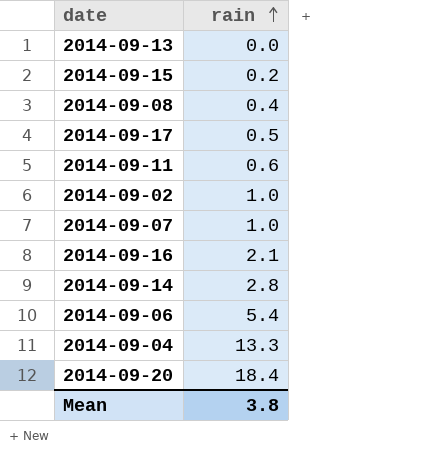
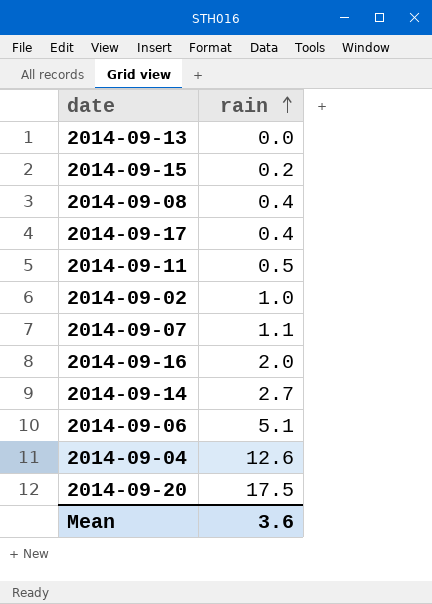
2014-09-17 | rain: 0.5 -> 0.4
2014-09-11 | rain: 0.6 -> 0.5
2014-09-07 | rain: 1.0 -> 1.1
2014-09-16 | rain: 2.1 -> 2.0
2014-09-14 | rain: 2.8 -> 2.7
2014-09-06 | rain: 5.4 -> 5.1
2014-09-04 | rain: 13.3 -> 12.6
2014-09-20 | rain: 18.4 -> 17.5
Mean | rain: 3.8 -> 3.6

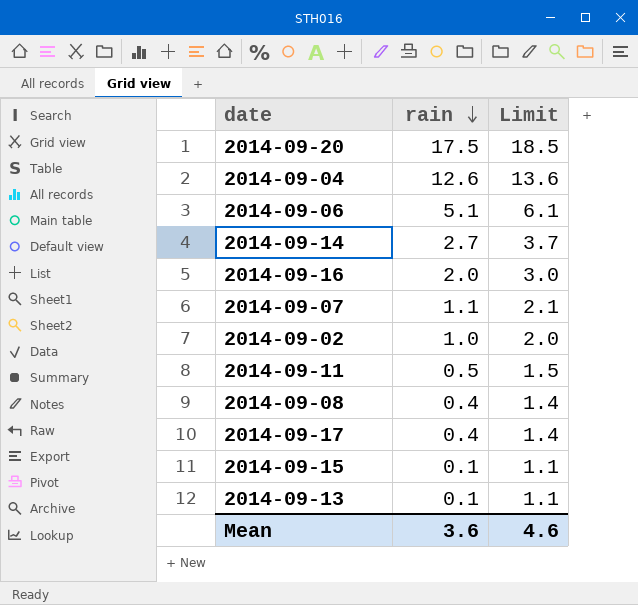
row order: rain ascending -> rain descending
column Limit | formula: none -> [rain] + 1
2014-09-15 | rain: 0.2 -> 0.1
2014-09-13 | rain: 0.0 -> 0.1

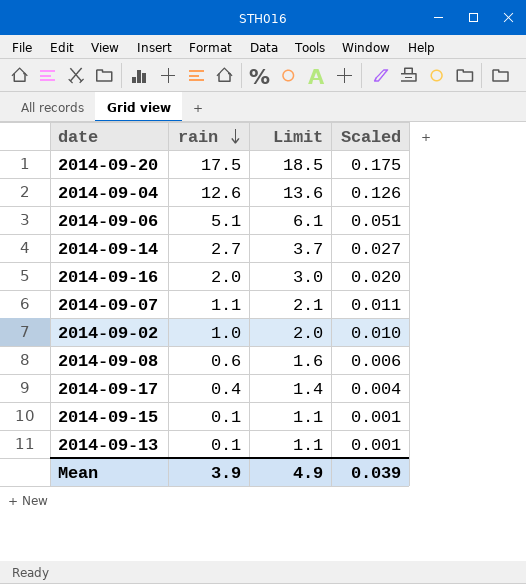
column Scaled | formula: none -> [rain] * 0.01
row 2014-09-11: 0.5 | 1.5 -> none
2014-09-08 | rain: 0.4 -> 0.6
2014-09-08 | Limit: 1.4 -> 1.6
Mean | rain: 3.6 -> 3.9
Mean | Limit: 4.6 -> 4.9

